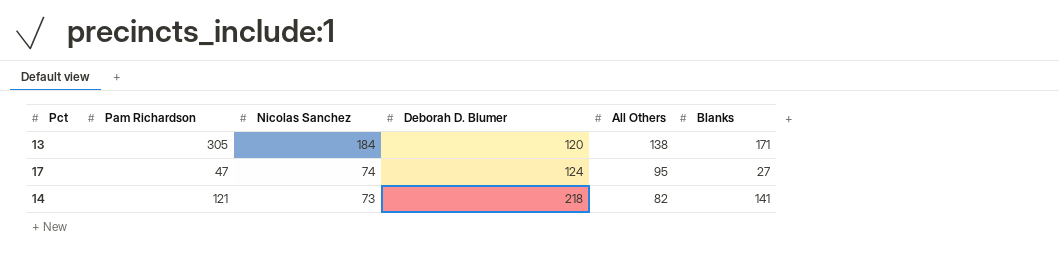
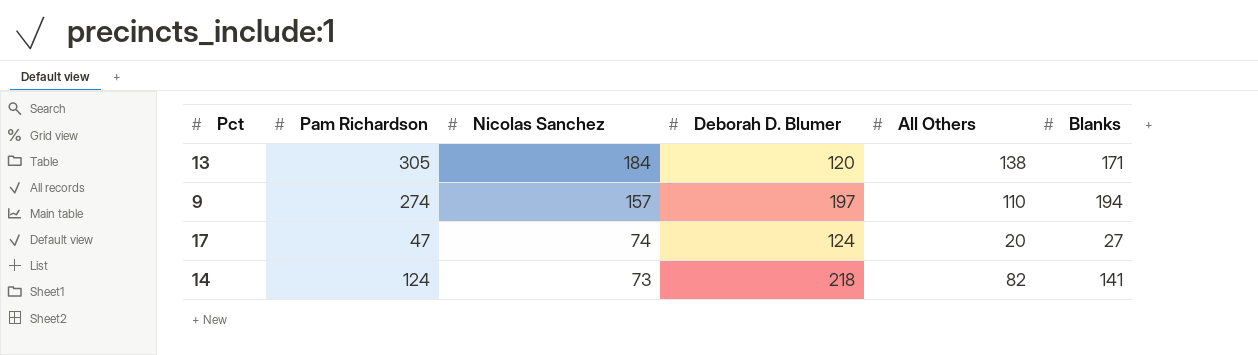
row 9: none -> 274 | 157 | 197 | 110 | 194
17 | All Others: 95 -> 20
14 | Pam Richardson: 121 -> 124

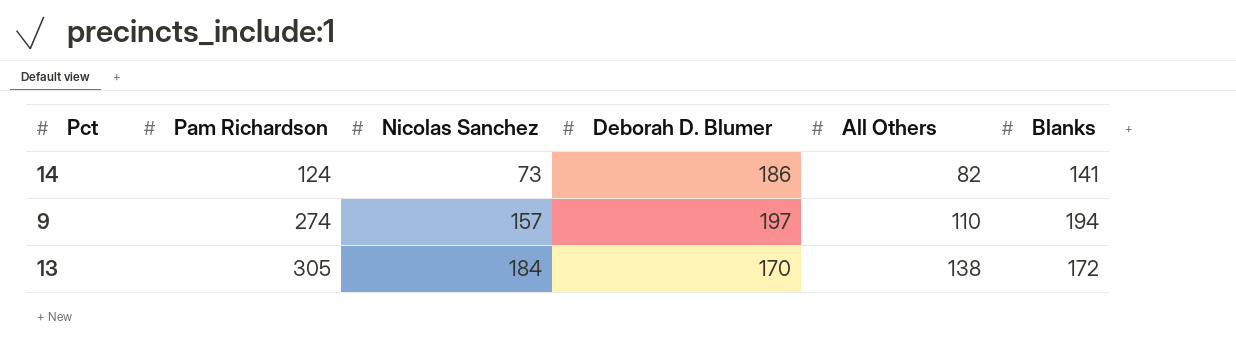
row order: Nicolas Sanchez descending -> Pam Richardson ascending
row 17: 47 | 74 | 124 | 20 | 27 -> none
14 | Deborah D. Blumer: 218 -> 186
13 | Deborah D. Blumer: 120 -> 170
13 | Blanks: 171 -> 172

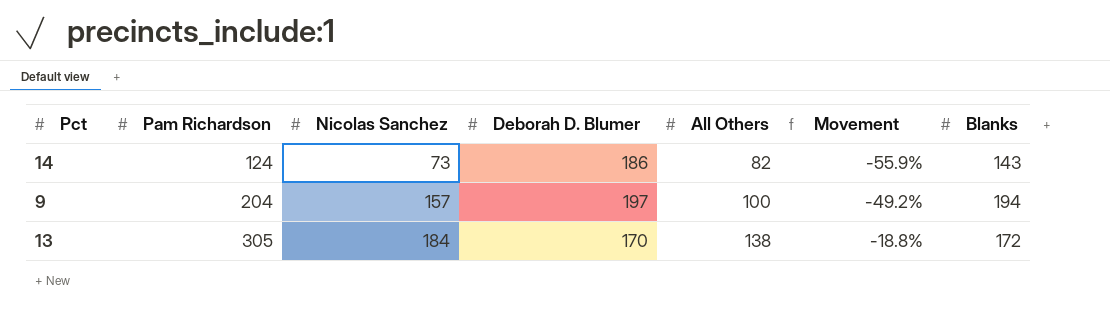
column Movement | formula: none -> ([All Others] - [Deborah D. Blumer]) / [Deborah D. Blumer]
14 | Blanks: 141 -> 143
9 | Pam Richardson: 274 -> 204
9 | All Others: 110 -> 100

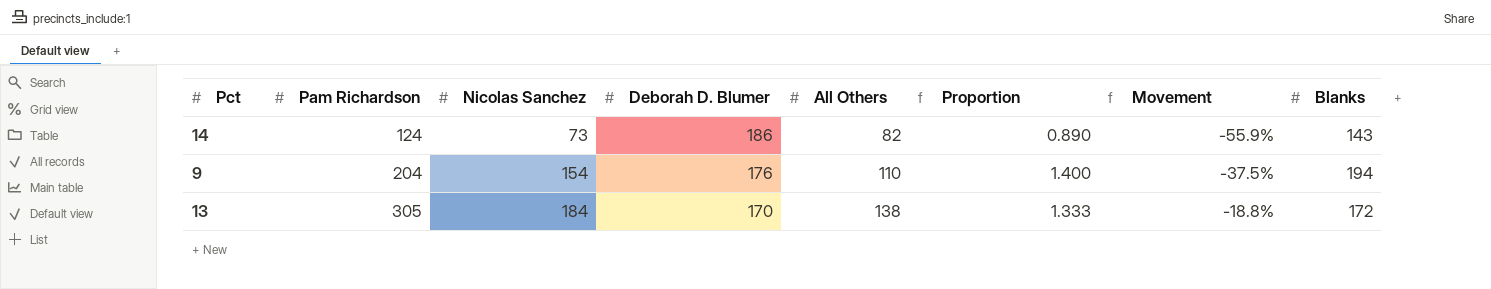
column Proportion | formula: none -> [Nicolas Sanchez] / [All Others]
9 | Nicolas Sanchez: 157 -> 154
9 | Deborah D. Blumer: 197 -> 176
9 | All Others: 100 -> 110
9 | Movement: -49.2% -> -37.5%

